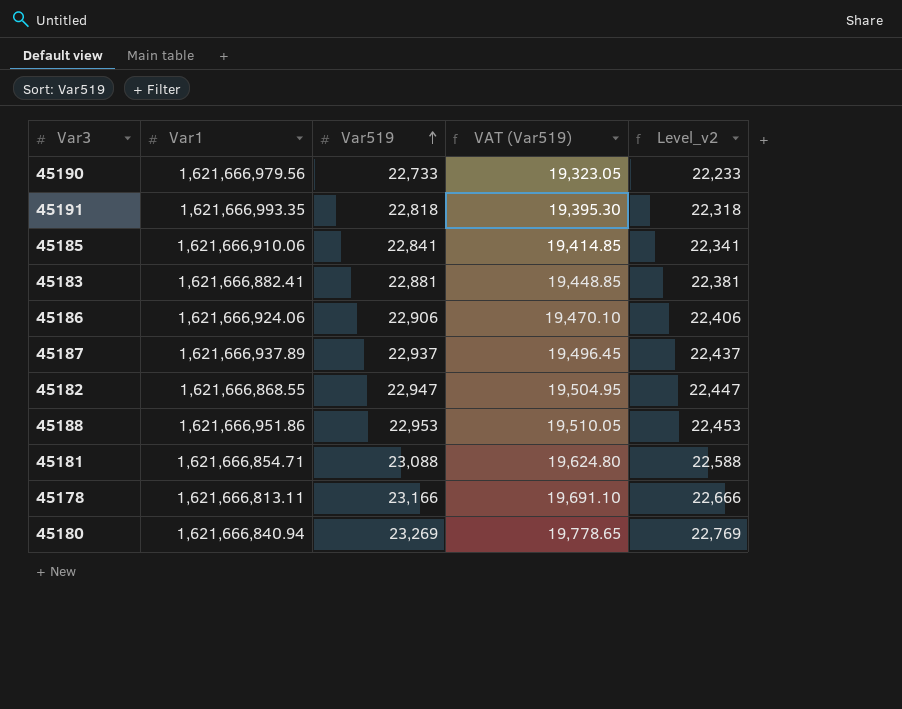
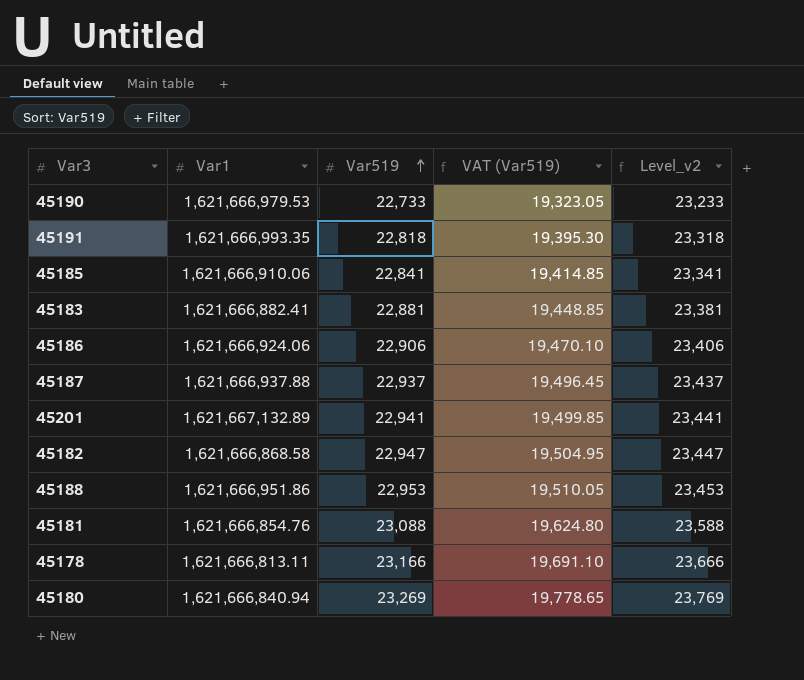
column Level_v2 | formula: [Var519] - 500 -> [Var519] + 500
45190 | Var1: 1,621,666,979.56 -> 1,621,666,979.53
45187 | Var1: 1,621,666,937.89 -> 1,621,666,937.88
row 45201: none -> 1,621,667,132.89 | 22,941 | 19,499.85 | 23,441
45182 | Var1: 1,621,666,868.55 -> 1,621,666,868.58
45181 | Var1: 1,621,666,854.71 -> 1,621,666,854.76

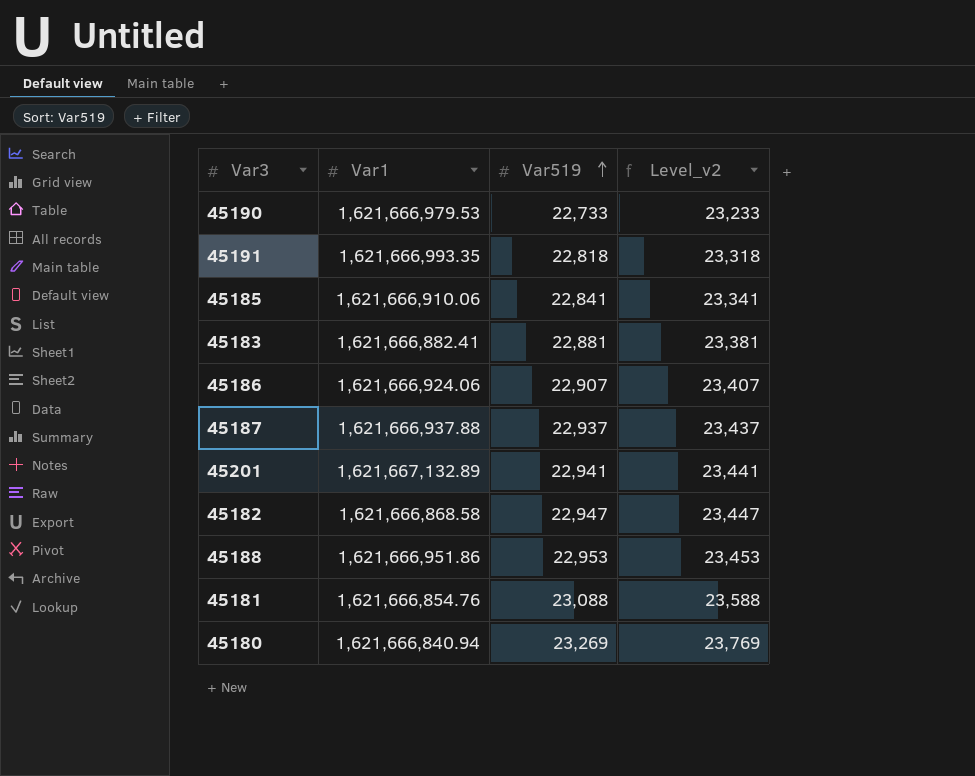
column VAT (Var519) | formula: [Var519] * 0.85 -> none
row 45178: 1,621,666,813.11 | 23,166 | 19,691.10 | 23,666 -> none
45186 | Var519: 22,906 -> 22,907
45186 | Level_v2: 23,406 -> 23,407

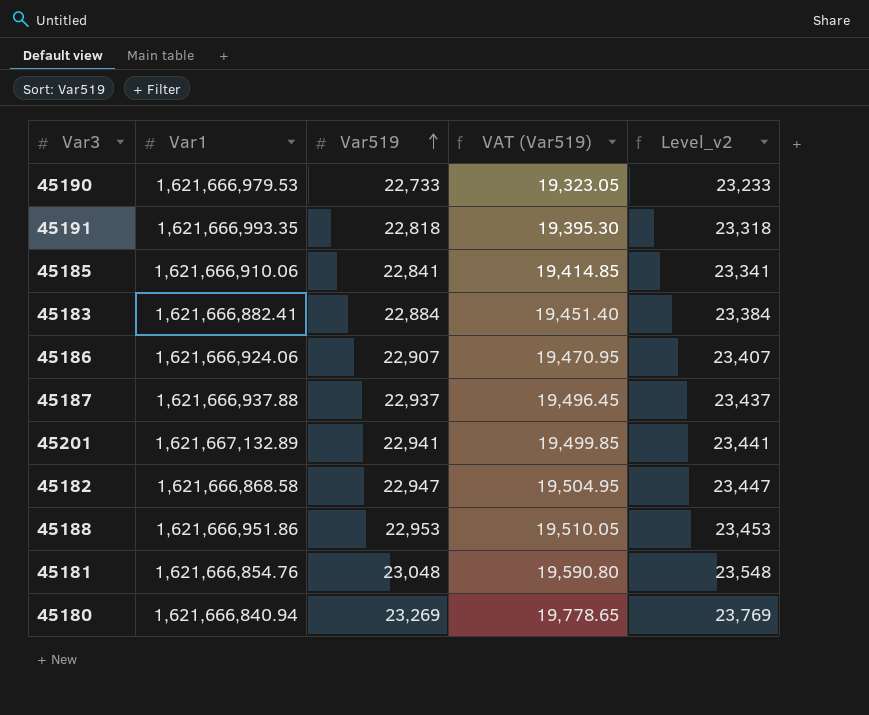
column VAT (Var519) | formula: none -> [Var519] * 0.85
45183 | Var519: 22,881 -> 22,884
45183 | Level_v2: 23,381 -> 23,384
45181 | Var519: 23,088 -> 23,048
45181 | Level_v2: 23,588 -> 23,548

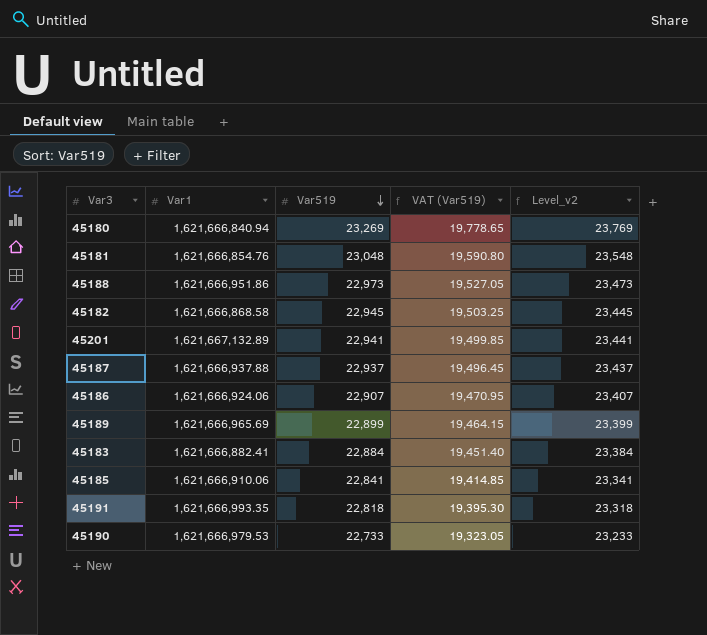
row order: Var519 ascending -> Var519 descending
45188 | Var519: 22,953 -> 22,973
45188 | VAT (Var519): 19,510.05 -> 19,527.05
45188 | Level_v2: 23,453 -> 23,473
45182 | Var519: 22,947 -> 22,945
45182 | VAT (Var519): 19,504.95 -> 19,503.25
45182 | Level_v2: 23,447 -> 23,445
row 45189: none -> 1,621,666,965.69 | 22,899 | 19,464.15 | 23,399

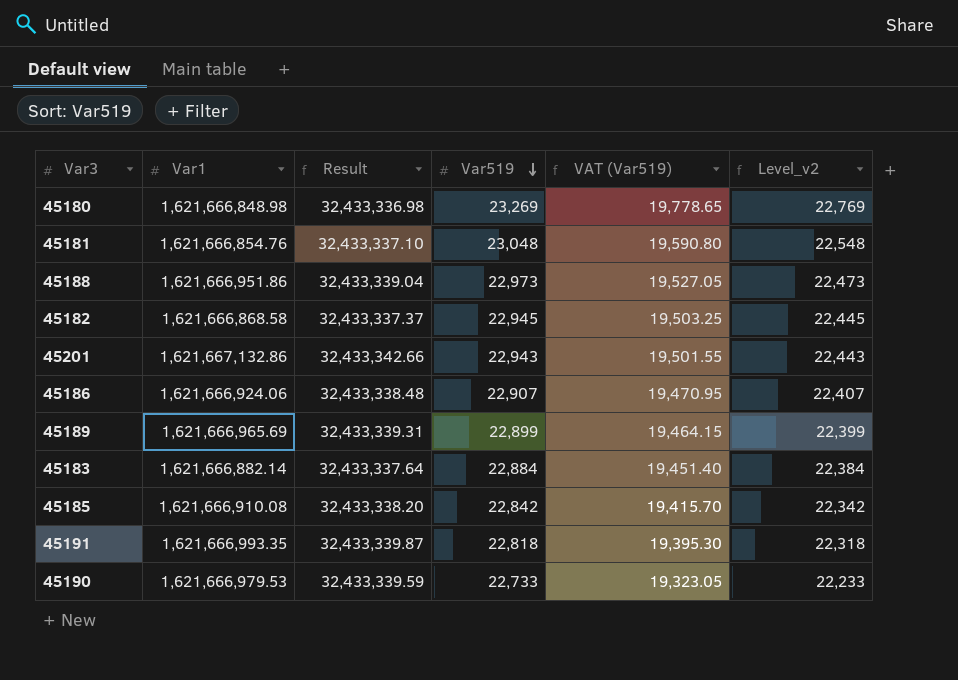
column Result | formula: none -> [Var1] * 0.02
column Level_v2 | formula: [Var519] + 500 -> [Var519] - 500
row 45187: 1,621,666,937.88 | 22,937 | 19,496.45 | 23,437 -> none
45180 | Var1: 1,621,666,840.94 -> 1,621,666,848.98
45201 | Var1: 1,621,667,132.89 -> 1,621,667,132.86
45201 | Var519: 22,941 -> 22,943
45201 | VAT (Var519): 19,499.85 -> 19,501.55
45183 | Var1: 1,621,666,882.41 -> 1,621,666,882.14
45185 | Var1: 1,621,666,910.06 -> 1,621,666,910.08
45185 | Var519: 22,841 -> 22,842
45185 | VAT (Var519): 19,414.85 -> 19,415.70

